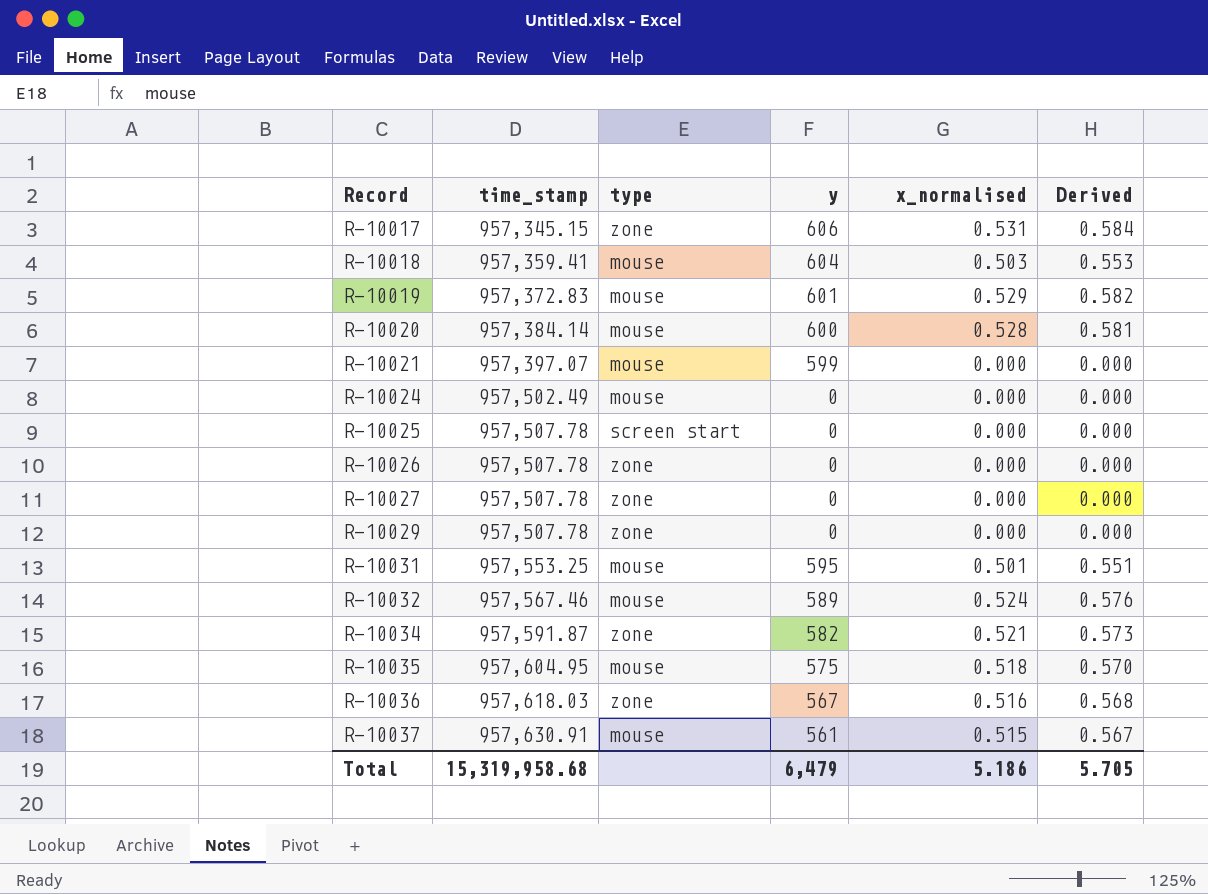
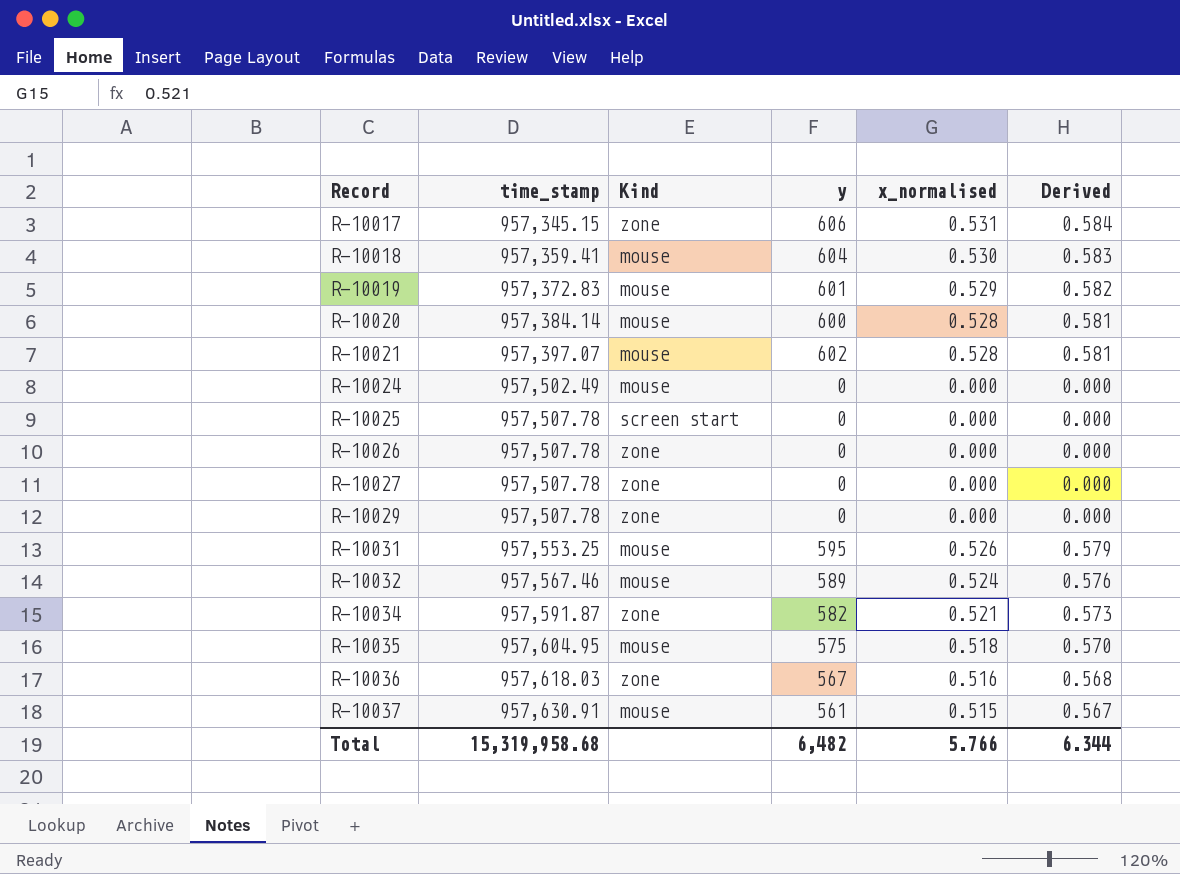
column name: type -> Kind
R-10018 | x_normalised: 0.503 -> 0.530
R-10018 | Derived: 0.553 -> 0.583
R-10021 | y: 599 -> 602
R-10021 | x_normalised: 0.000 -> 0.528
R-10021 | Derived: 0.000 -> 0.581
R-10031 | x_normalised: 0.501 -> 0.526
R-10031 | Derived: 0.551 -> 0.579
Total | y: 6,479 -> 6,482
Total | x_normalised: 5.186 -> 5.766
Total | Derived: 5.705 -> 6.344

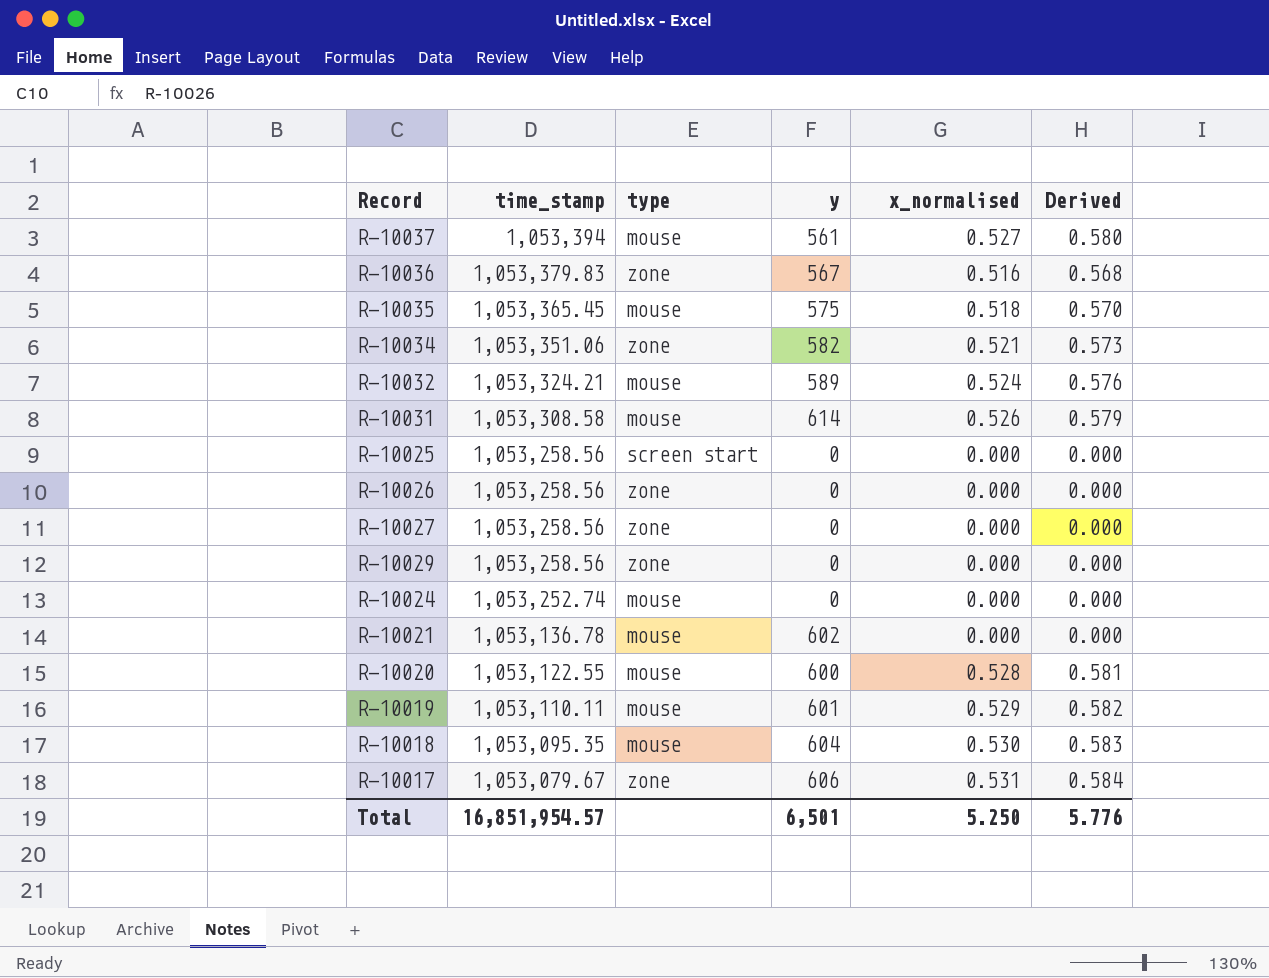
row order: Record ascending -> time_stamp descending
column name: Kind -> type
R-10037 | time_stamp: 957,630.91 -> 1,053,394
R-10037 | x_normalised: 0.515 -> 0.527
R-10037 | Derived: 0.567 -> 0.580
R-10036 | time_stamp: 957,618.03 -> 1,053,379.83
R-10035 | time_stamp: 957,604.95 -> 1,053,365.45
R-10034 | time_stamp: 957,591.87 -> 1,053,351.06
R-10032 | time_stamp: 957,567.46 -> 1,053,324.21
R-10031 | time_stamp: 957,553.25 -> 1,053,308.58
R-10031 | y: 595 -> 614
R-10025 | time_stamp: 957,507.78 -> 1,053,258.56
R-10026 | time_stamp: 957,507.78 -> 1,053,258.56
R-10027 | time_stamp: 957,507.78 -> 1,053,258.56
R-10029 | time_stamp: 957,507.78 -> 1,053,258.56
R-10024 | time_stamp: 957,502.49 -> 1,053,252.74
R-10021 | time_stamp: 957,397.07 -> 1,053,136.78
R-10021 | x_normalised: 0.528 -> 0.000
R-10021 | Derived: 0.581 -> 0.000
R-10020 | time_stamp: 957,384.14 -> 1,053,122.55
R-10019 | time_stamp: 957,372.83 -> 1,053,110.11
R-10018 | time_stamp: 957,359.41 -> 1,053,095.35
R-10017 | time_stamp: 957,345.15 -> 1,053,079.67
Total | time_stamp: 15,319,958.68 -> 16,851,954.57
Total | y: 6,482 -> 6,501
Total | x_normalised: 5.766 -> 5.250
Total | Derived: 6.344 -> 5.776

